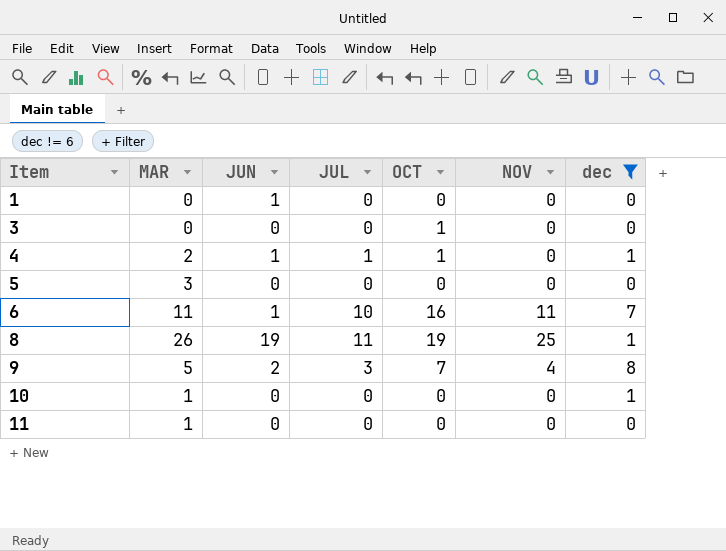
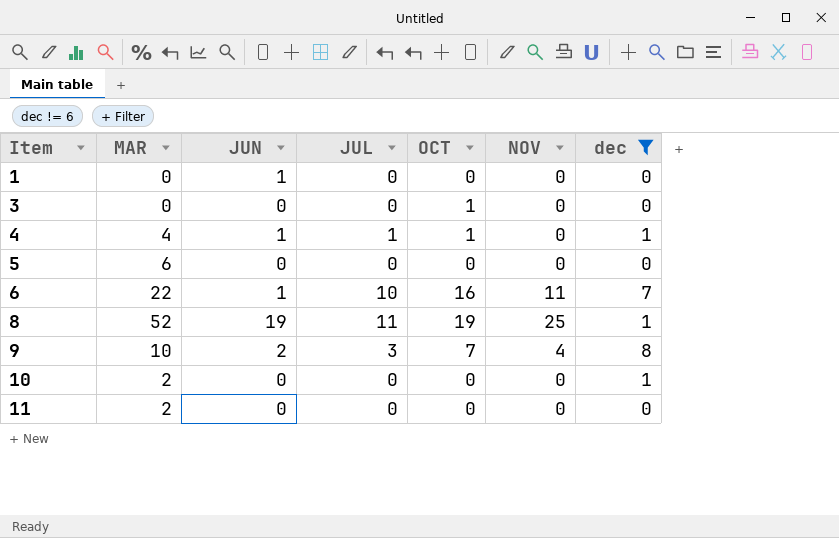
4 | MAR: 2 -> 4
5 | MAR: 3 -> 6
6 | MAR: 11 -> 22
8 | MAR: 26 -> 52
9 | MAR: 5 -> 10
10 | MAR: 1 -> 2
11 | MAR: 1 -> 2

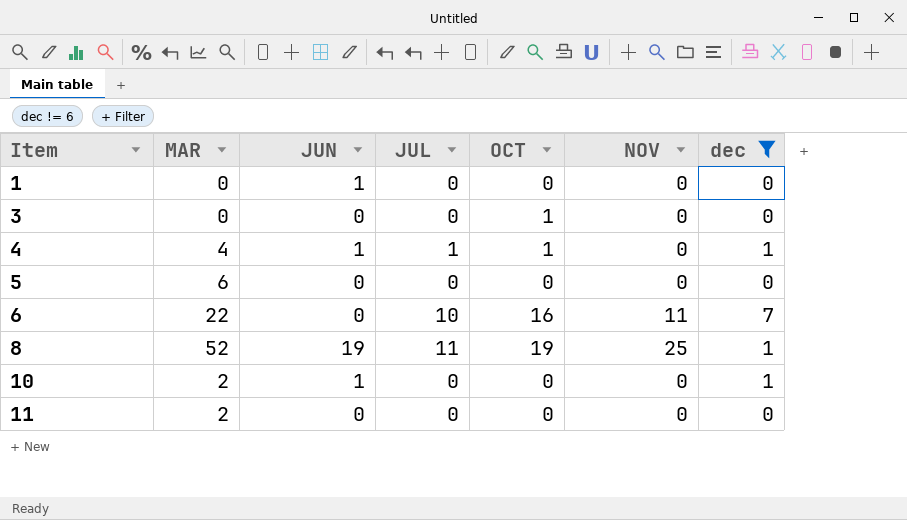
row 9: 10 | 2 | 3 | 7 | 4 | 8 -> none
6 | JUN: 1 -> 0
10 | JUN: 0 -> 1

